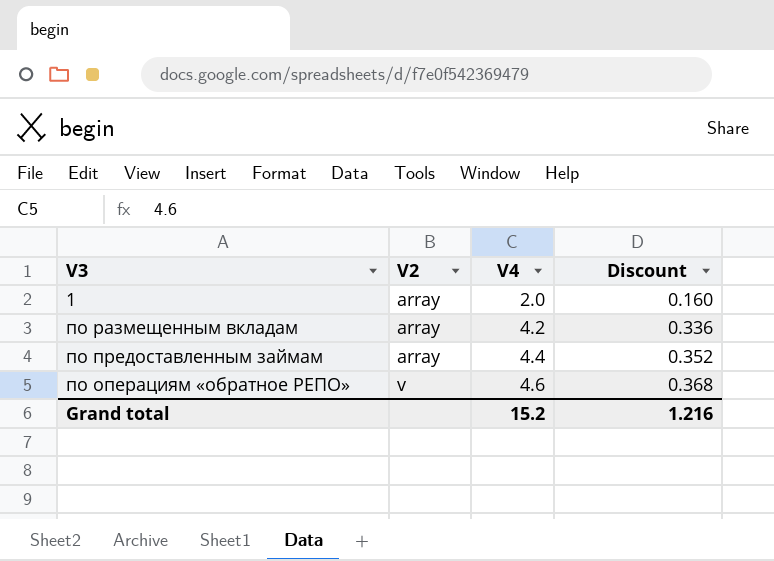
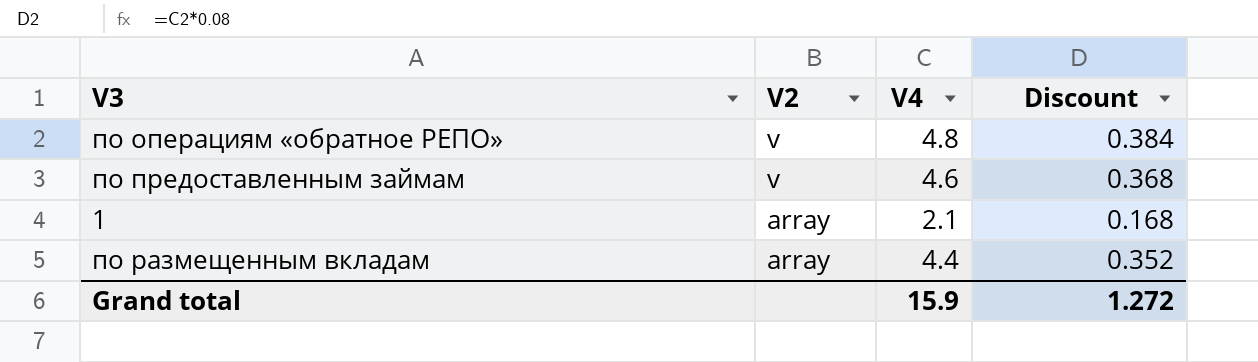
row order: V2 ascending -> V2 descending
по операциям «обратное РЕПО» | V4: 4.6 -> 4.8
по операциям «обратное РЕПО» | Discount: 0.368 -> 0.384
по предоставленным займам | V2: array -> v
по предоставленным займам | V4: 4.4 -> 4.6
по предоставленным займам | Discount: 0.352 -> 0.368
1 | V4: 2.0 -> 2.1
1 | Discount: 0.160 -> 0.168
по размещенным вкладам | V4: 4.2 -> 4.4
по размещенным вкладам | Discount: 0.336 -> 0.352
Grand total | V4: 15.2 -> 15.9
Grand total | Discount: 1.216 -> 1.272

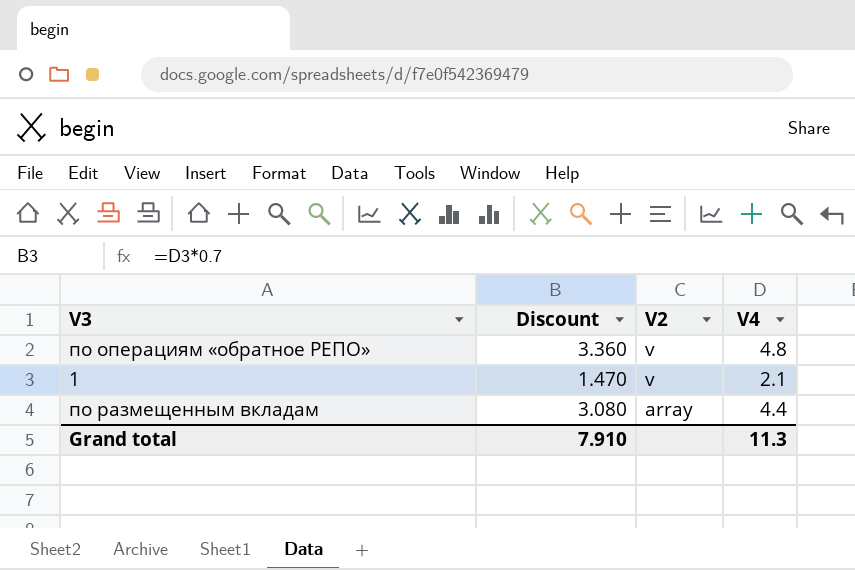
column Discount | formula: [V4] * 0.08 -> [V4] * 0.7
column Discount | position: 4 -> 2
row по предоставленным займам: v | 4.6 | 0.368 -> none
1 | V2: array -> v
Grand total | Discount: 1.272 -> 7.910
Grand total | V4: 15.9 -> 11.3

